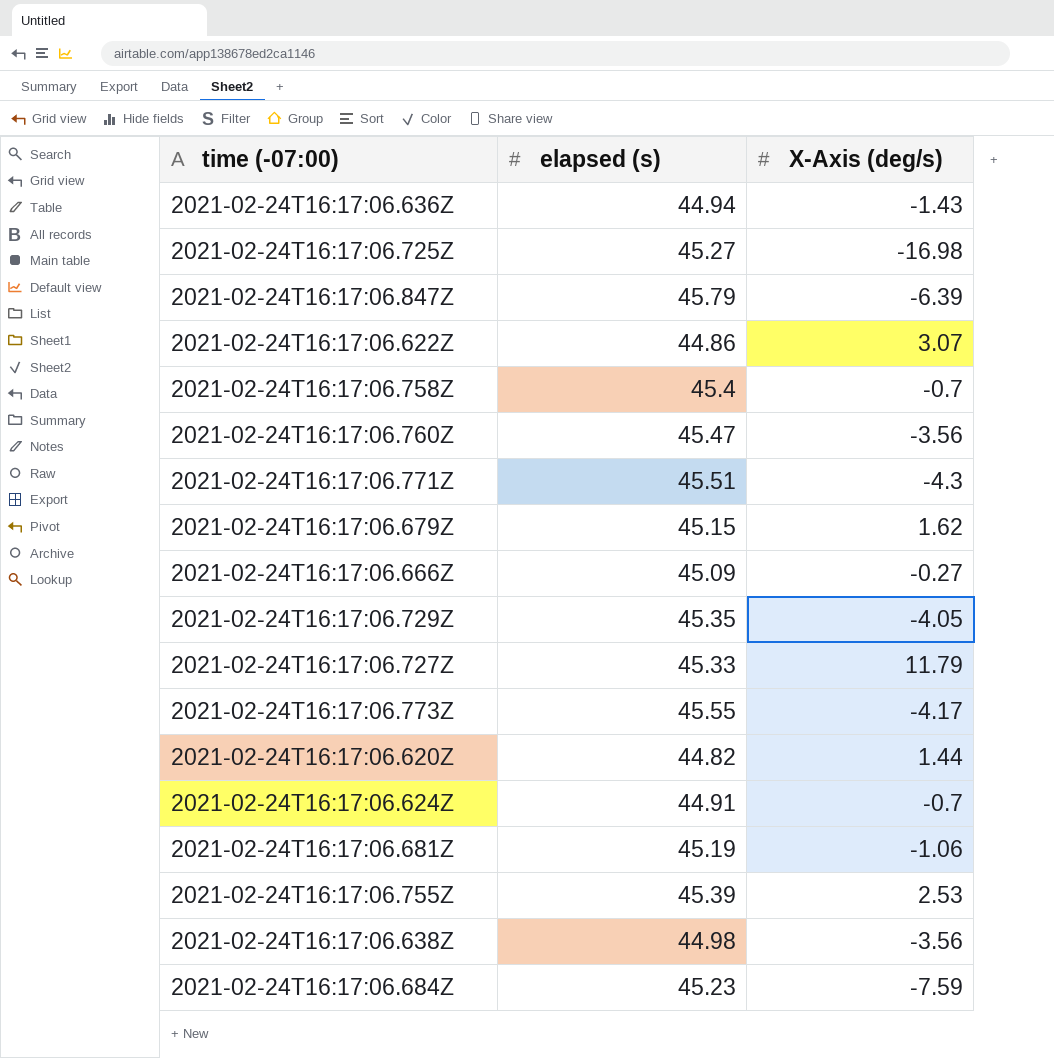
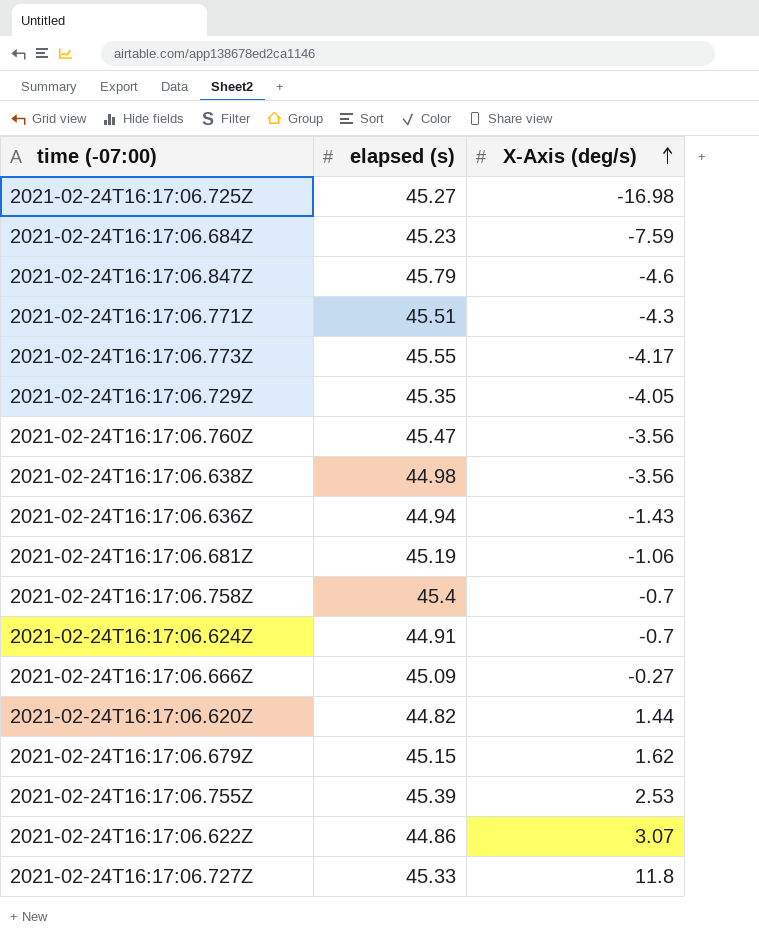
row order: none -> X-Axis (deg/s) ascending
2021-02-24T16:17:06.847Z | X-Axis (deg/s): -6.39 -> -4.6
2021-02-24T16:17:06.727Z | X-Axis (deg/s): 11.79 -> 11.8

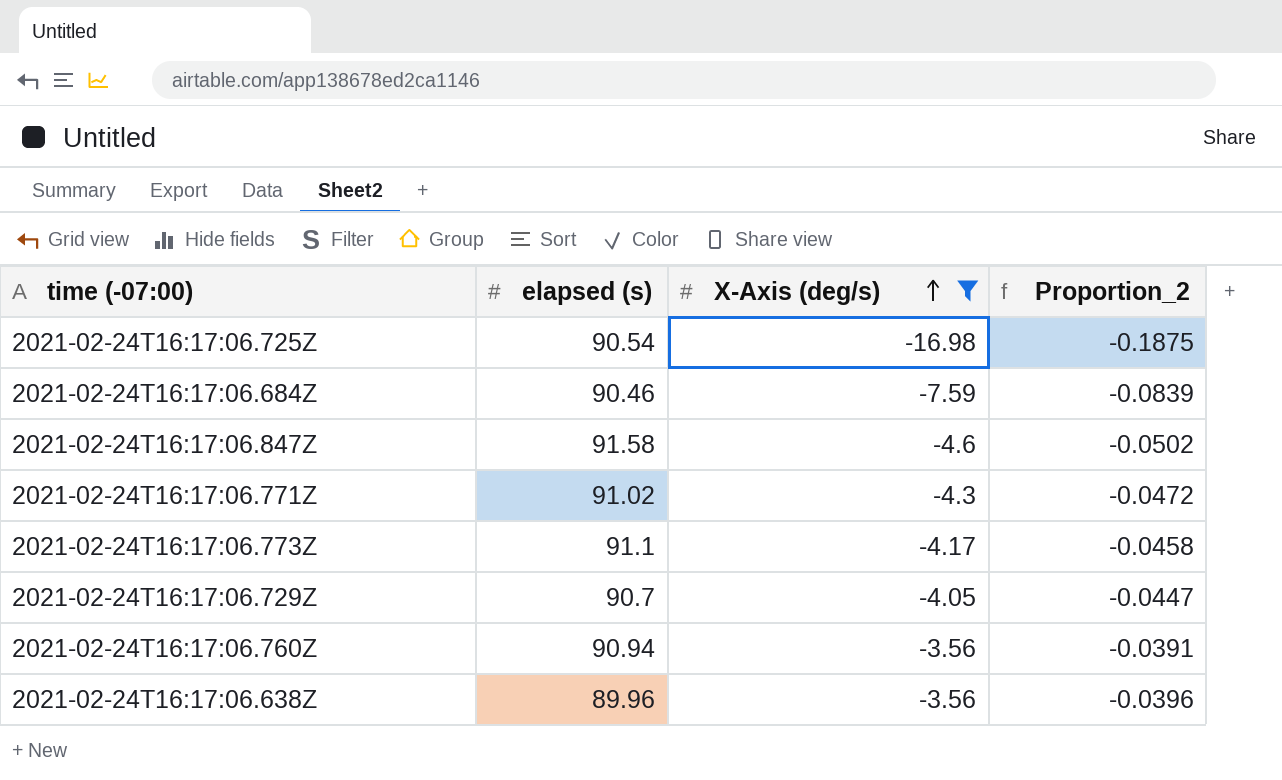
filter: none -> X-Axis (deg/s) <= -3.56
column Proportion_2 | formula: none -> [X-Axis (deg/s)] / [elapsed (s)]
2021-02-24T16:17:06.725Z | elapsed (s): 45.27 -> 90.54
2021-02-24T16:17:06.684Z | elapsed (s): 45.23 -> 90.46
2021-02-24T16:17:06.847Z | elapsed (s): 45.79 -> 91.58
2021-02-24T16:17:06.771Z | elapsed (s): 45.51 -> 91.02
2021-02-24T16:17:06.773Z | elapsed (s): 45.55 -> 91.1
2021-02-24T16:17:06.729Z | elapsed (s): 45.35 -> 90.7
2021-02-24T16:17:06.760Z | elapsed (s): 45.47 -> 90.94
2021-02-24T16:17:06.638Z | elapsed (s): 44.98 -> 89.96

